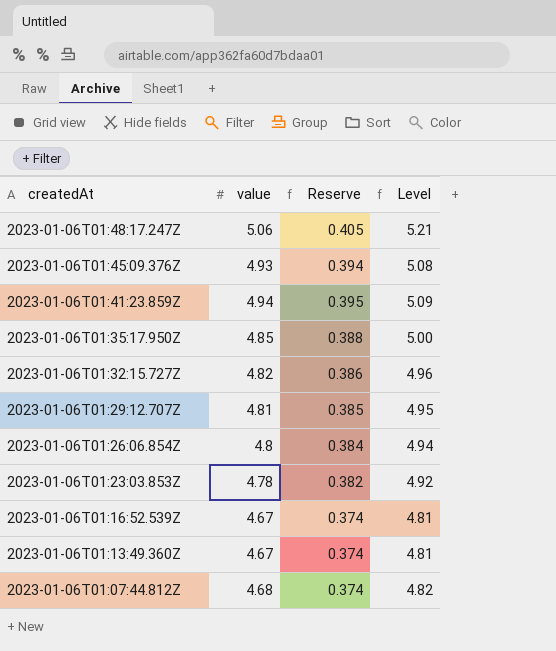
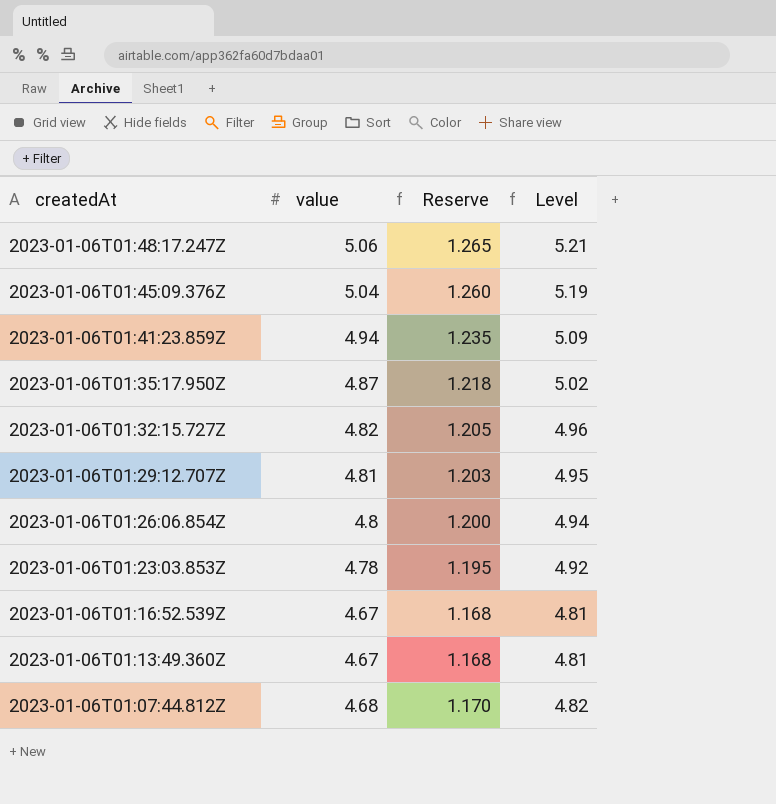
column Reserve | formula: [value] * 0.08 -> [value] * 0.25
2023-01-06T01:45:09.376Z | value: 4.93 -> 5.04
2023-01-06T01:45:09.376Z | Level: 5.08 -> 5.19
2023-01-06T01:35:17.950Z | value: 4.85 -> 4.87
2023-01-06T01:35:17.950Z | Level: 5.00 -> 5.02

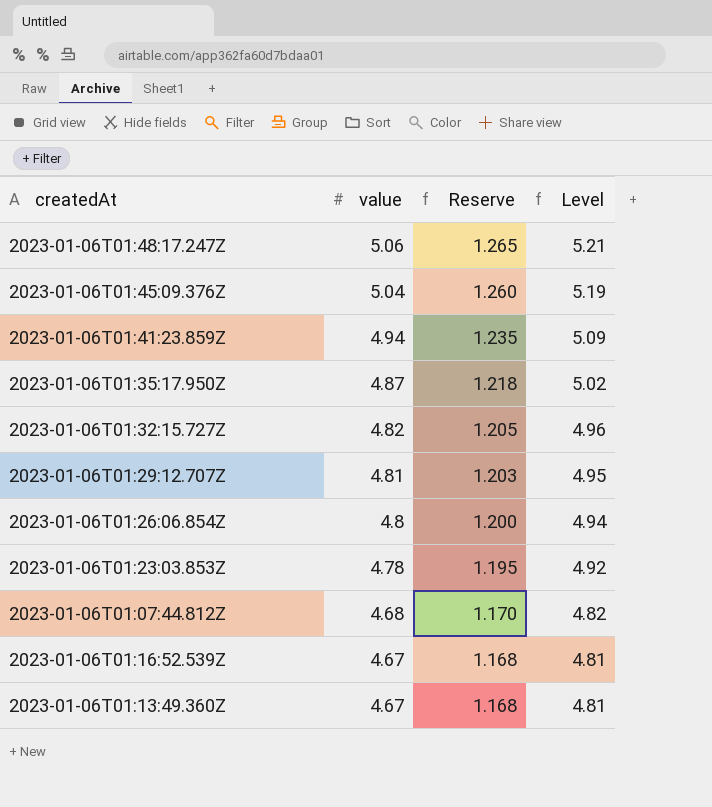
row order: createdAt descending -> value descending

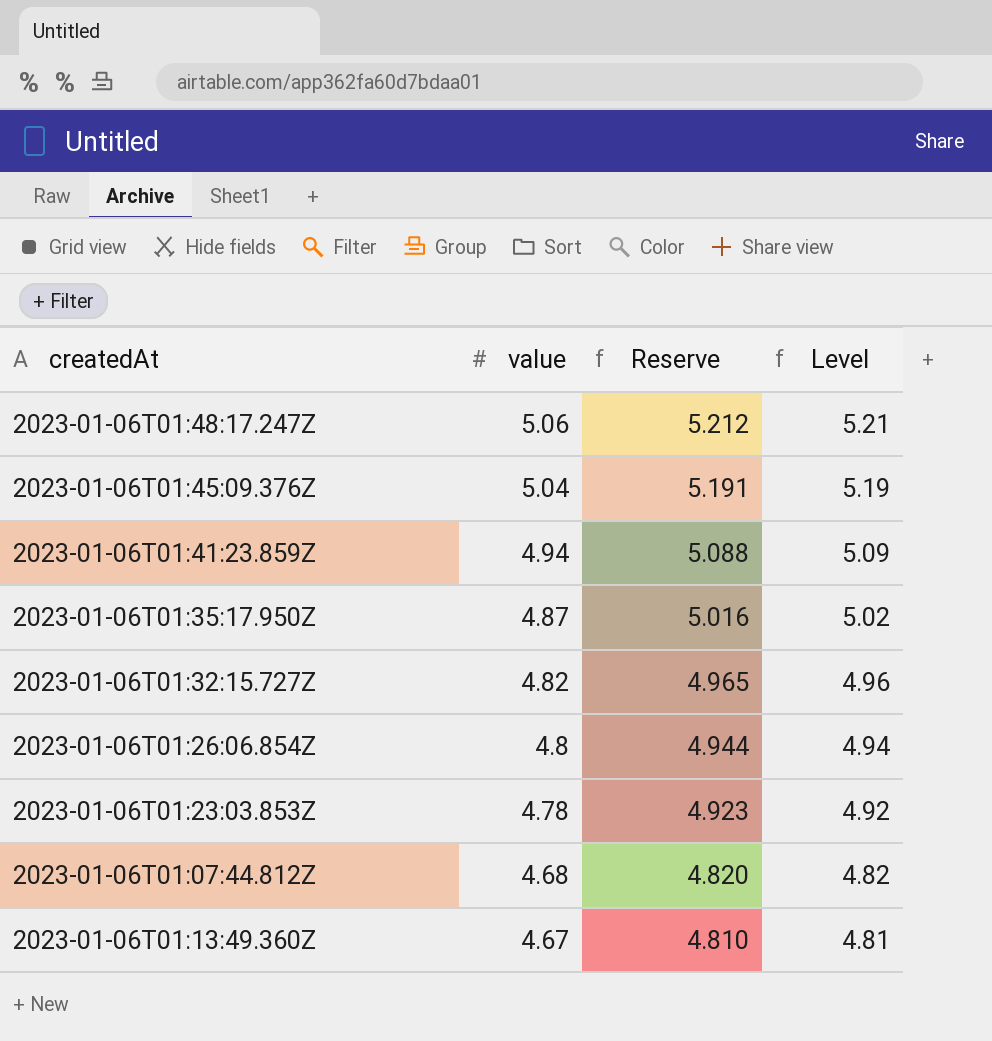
column Reserve | formula: [value] * 0.25 -> [value] * 1.03
row 2023-01-06T01:29:12.707Z: 4.81 | 1.203 | 4.95 -> none
row 2023-01-06T01:16:52.539Z: 4.67 | 1.168 | 4.81 -> none

